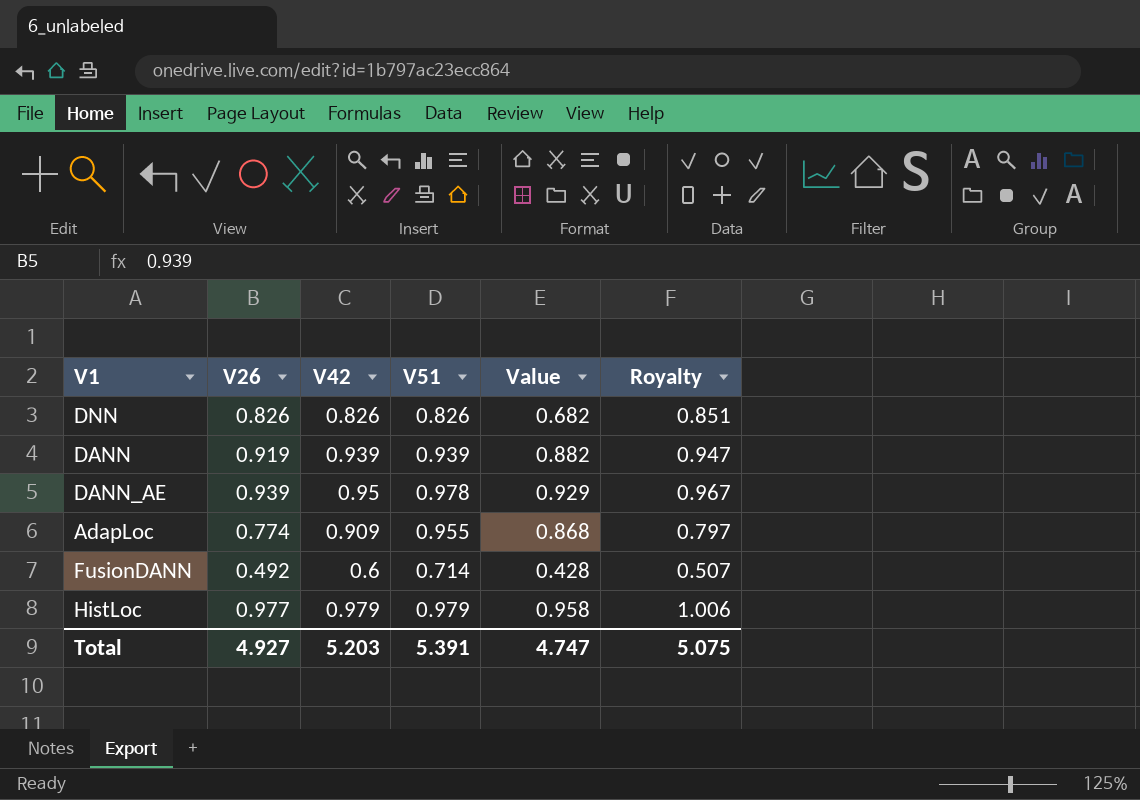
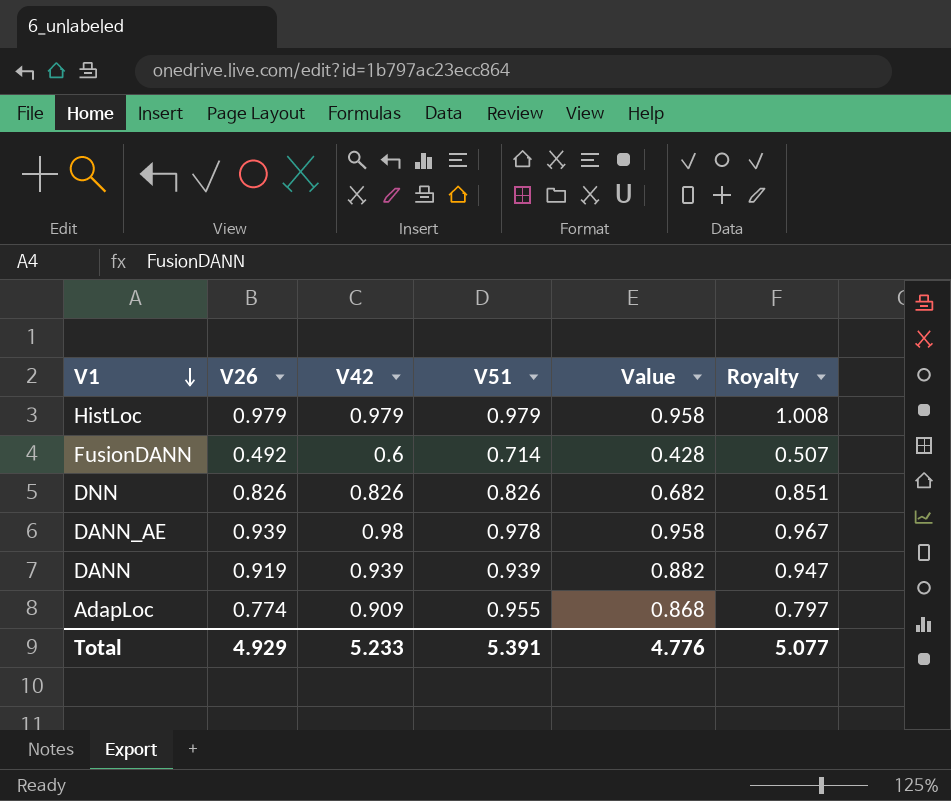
row order: none -> V1 descending
HistLoc | V26: 0.977 -> 0.979
HistLoc | Royalty: 1.006 -> 1.008
DANN_AE | V42: 0.95 -> 0.98
DANN_AE | Value: 0.929 -> 0.958
Total | V26: 4.927 -> 4.929
Total | V42: 5.203 -> 5.233
Total | Value: 4.747 -> 4.776
Total | Royalty: 5.075 -> 5.077

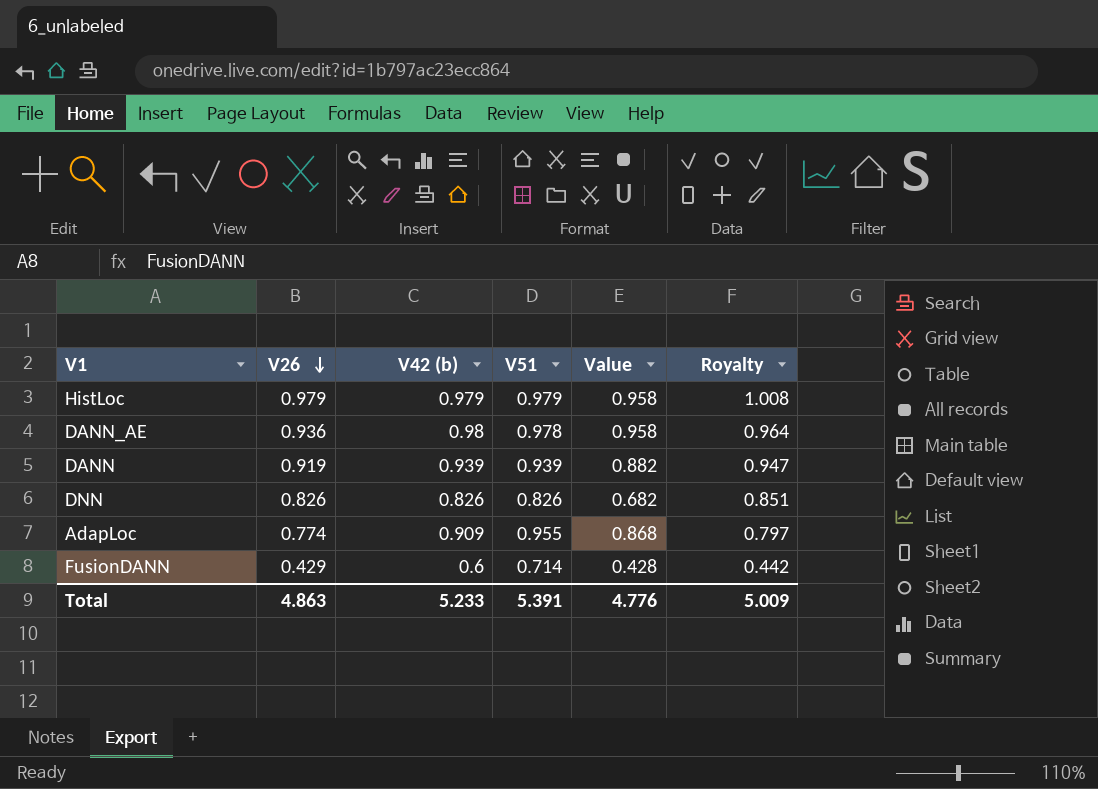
row order: V1 descending -> V26 descending
column name: V42 -> V42 (b)
DANN_AE | V26: 0.939 -> 0.936
DANN_AE | Royalty: 0.967 -> 0.964
FusionDANN | V26: 0.492 -> 0.429
FusionDANN | Royalty: 0.507 -> 0.442
Total | V26: 4.929 -> 4.863
Total | Royalty: 5.077 -> 5.009

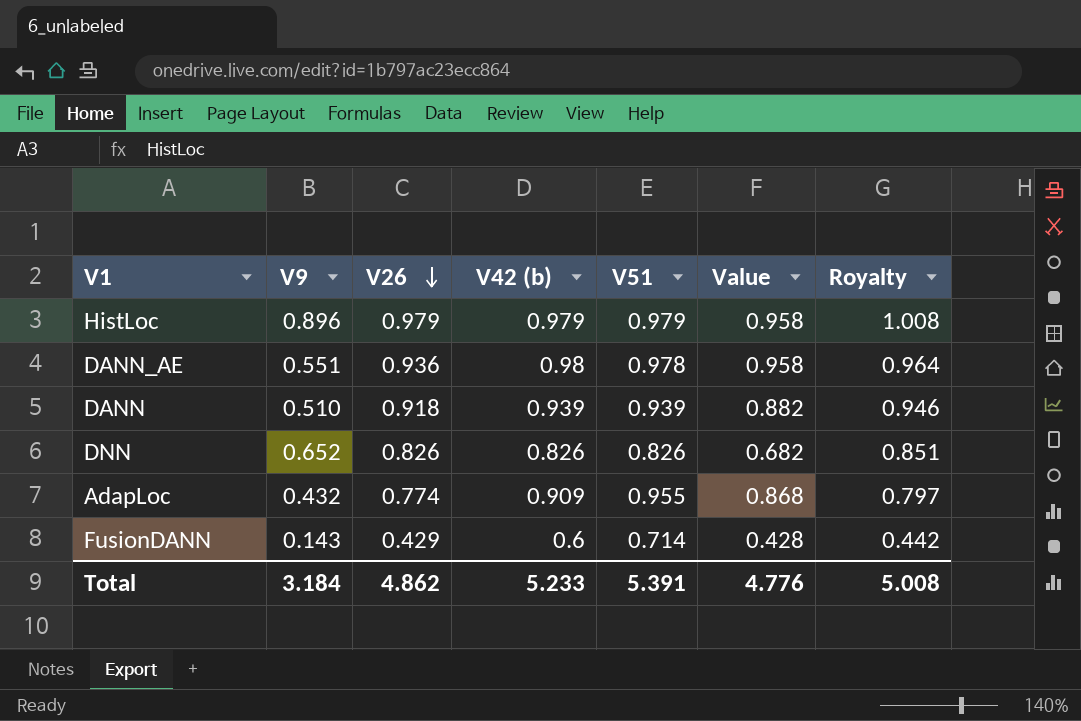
column V9 | position: none -> 2
DANN | V26: 0.919 -> 0.918
DANN | Royalty: 0.947 -> 0.946
Total | V26: 4.863 -> 4.862
Total | Royalty: 5.009 -> 5.008

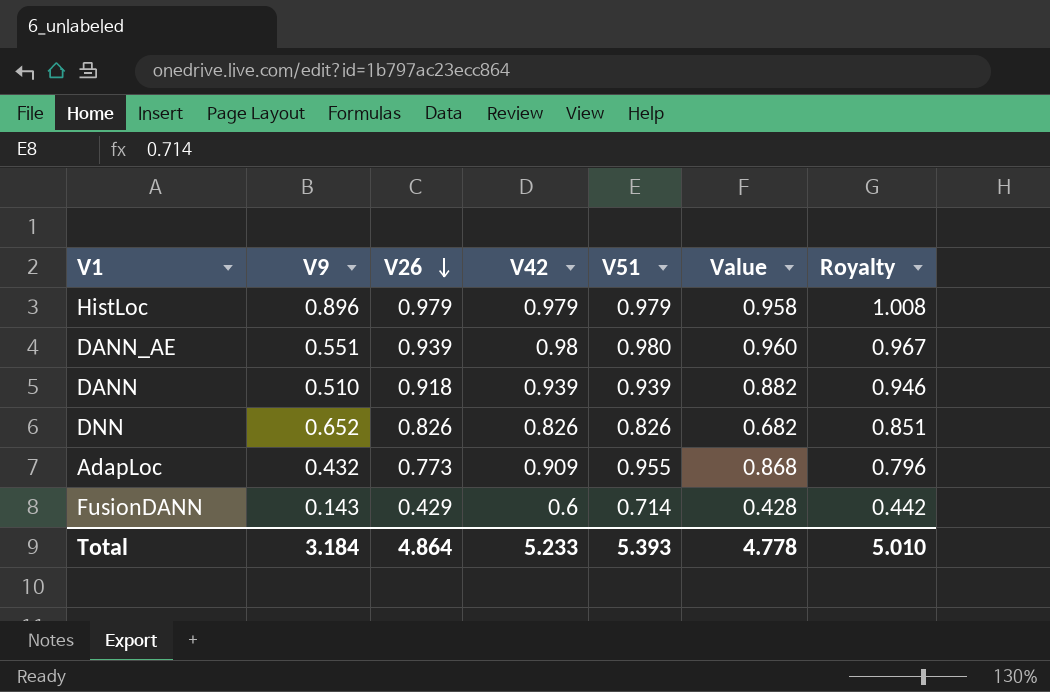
column name: V42 (b) -> V42
DANN_AE | V26: 0.936 -> 0.939
DANN_AE | V51: 0.978 -> 0.980
DANN_AE | Value: 0.958 -> 0.960
DANN_AE | Royalty: 0.964 -> 0.967
AdapLoc | V26: 0.774 -> 0.773
AdapLoc | Royalty: 0.797 -> 0.796
Total | V26: 4.862 -> 4.864
Total | V51: 5.391 -> 5.393
Total | Value: 4.776 -> 4.778
Total | Royalty: 5.008 -> 5.010

